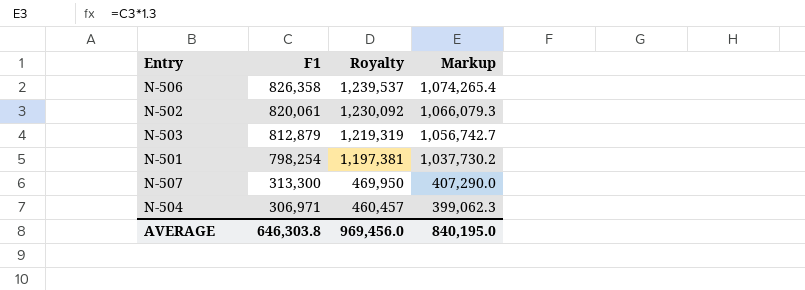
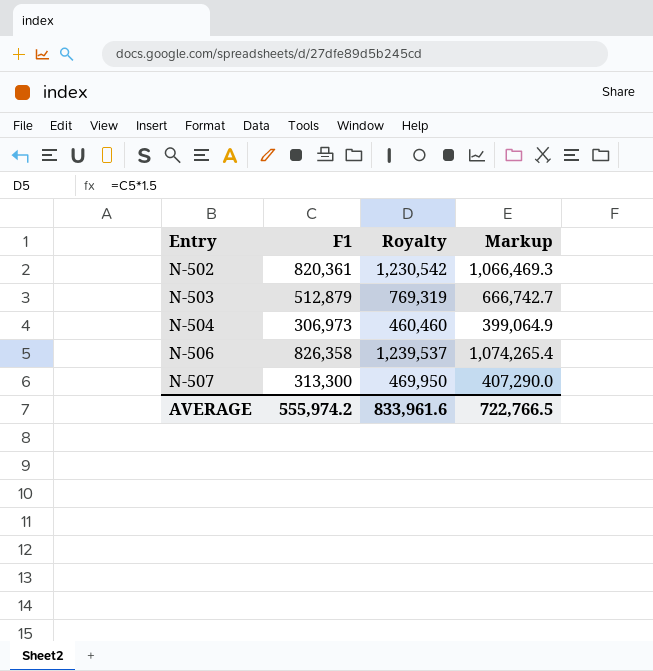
row order: F1 descending -> Entry ascending
row N-501: 798,254 | 1,197,381 | 1,037,730.2 -> none
N-502 | F1: 820,061 -> 820,361
N-502 | Royalty: 1,230,092 -> 1,230,542
N-502 | Markup: 1,066,079.3 -> 1,066,469.3
N-503 | F1: 812,879 -> 512,879
N-503 | Royalty: 1,219,319 -> 769,319
N-503 | Markup: 1,056,742.7 -> 666,742.7
N-504 | F1: 306,971 -> 306,973
N-504 | Royalty: 460,457 -> 460,460
N-504 | Markup: 399,062.3 -> 399,064.9
AVERAGE | F1: 646,303.8 -> 555,974.2
AVERAGE | Royalty: 969,456.0 -> 833,961.6
AVERAGE | Markup: 840,195.0 -> 722,766.5

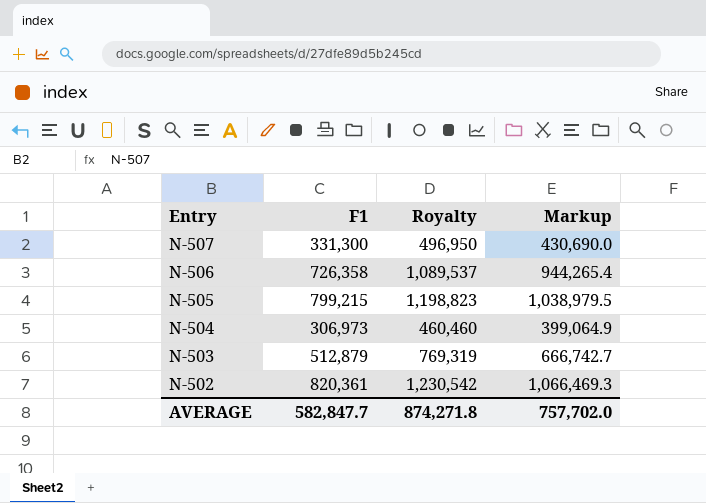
row order: Entry ascending -> Entry descending
N-507 | F1: 313,300 -> 331,300
N-507 | Royalty: 469,950 -> 496,950
N-507 | Markup: 407,290.0 -> 430,690.0
N-506 | F1: 826,358 -> 726,358
N-506 | Royalty: 1,239,537 -> 1,089,537
N-506 | Markup: 1,074,265.4 -> 944,265.4
row N-505: none -> 799,215 | 1,198,823 | 1,038,979.5
AVERAGE | F1: 555,974.2 -> 582,847.7
AVERAGE | Royalty: 833,961.6 -> 874,271.8
AVERAGE | Markup: 722,766.5 -> 757,702.0

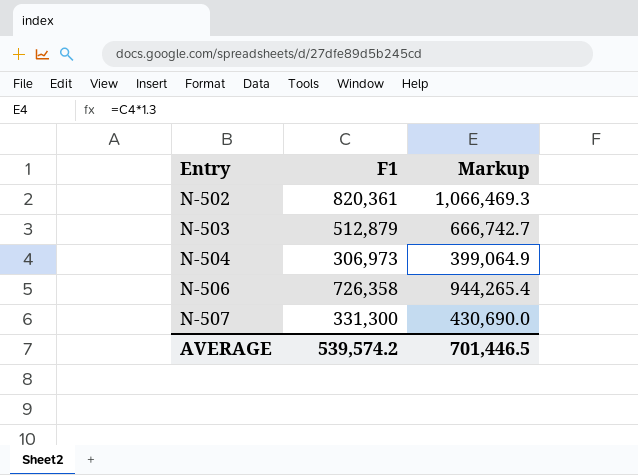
row order: Entry descending -> Entry ascending
column Royalty | formula: [F1] * 1.5 -> none
row N-505: 799,215 | 1,198,823 | 1,038,979.5 -> none
AVERAGE | F1: 582,847.7 -> 539,574.2
AVERAGE | Markup: 757,702.0 -> 701,446.5

